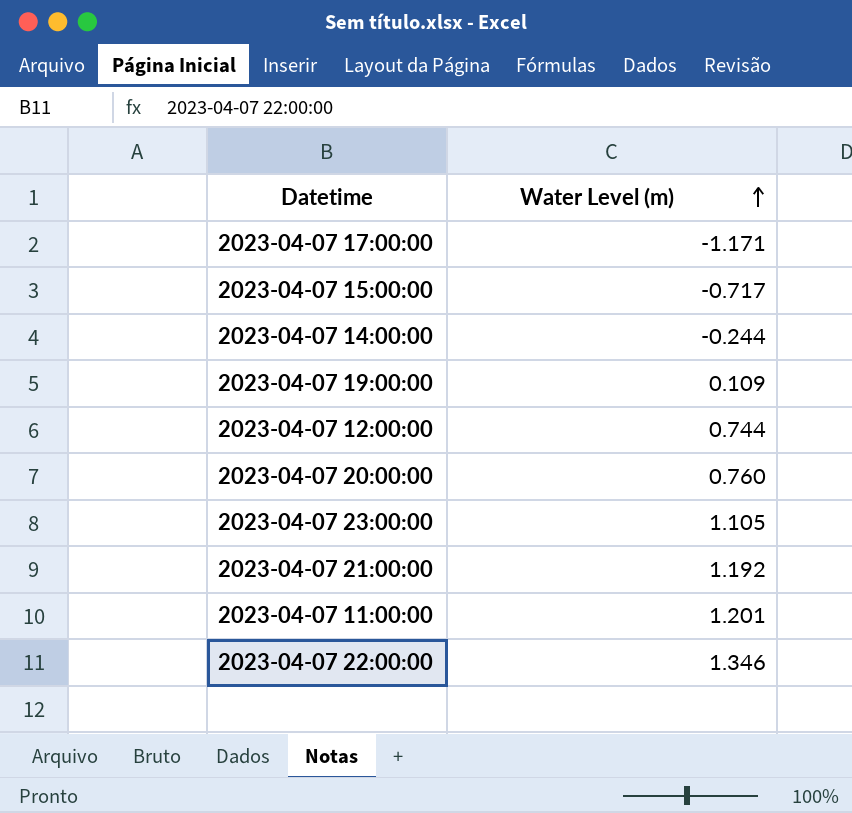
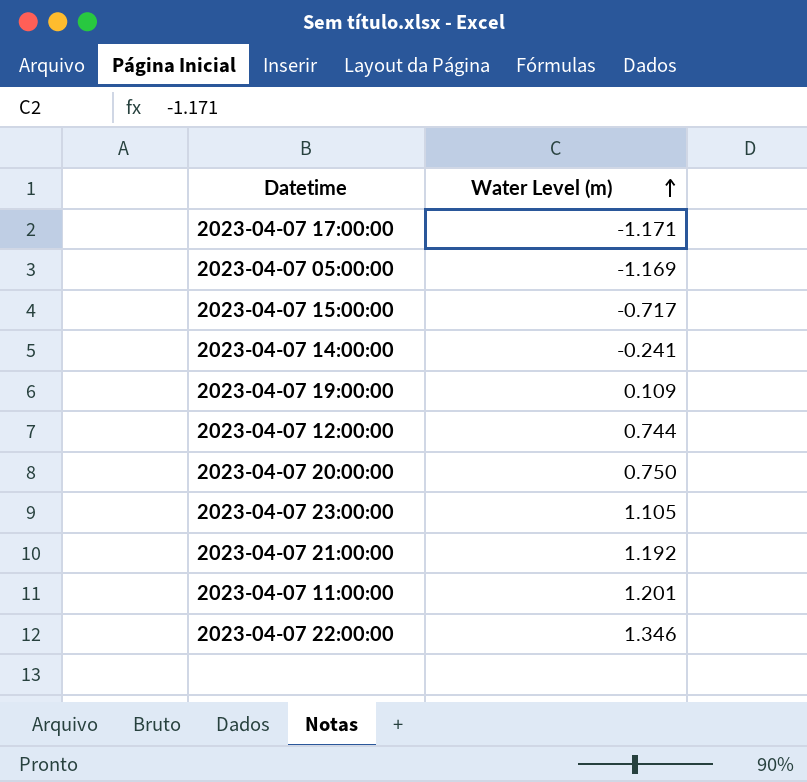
row 2023-04-07 05:00:00: none -> -1.169
2023-04-07 14:00:00 | Water Level (m): -0.244 -> -0.241
2023-04-07 20:00:00 | Water Level (m): 0.760 -> 0.750

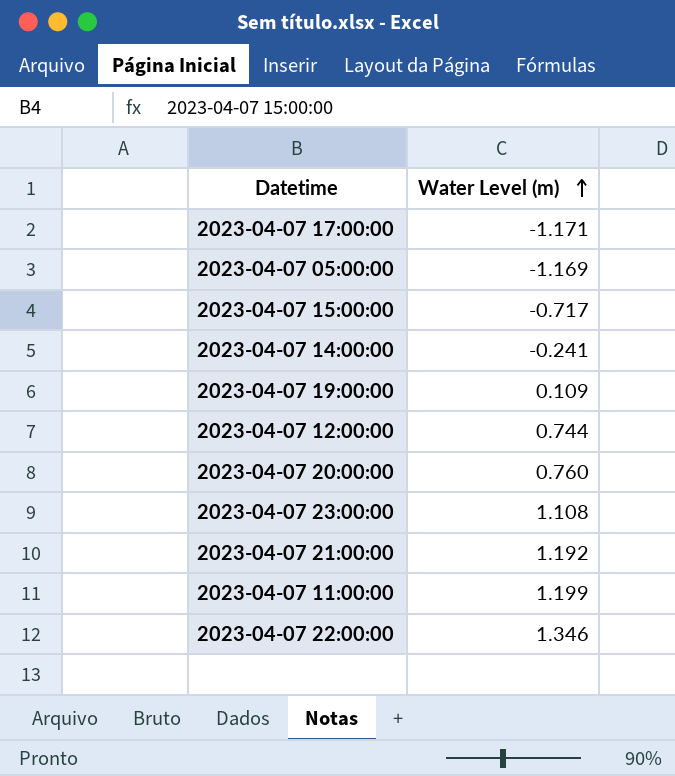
2023-04-07 20:00:00 | Water Level (m): 0.750 -> 0.760
2023-04-07 23:00:00 | Water Level (m): 1.105 -> 1.108
2023-04-07 11:00:00 | Water Level (m): 1.201 -> 1.199

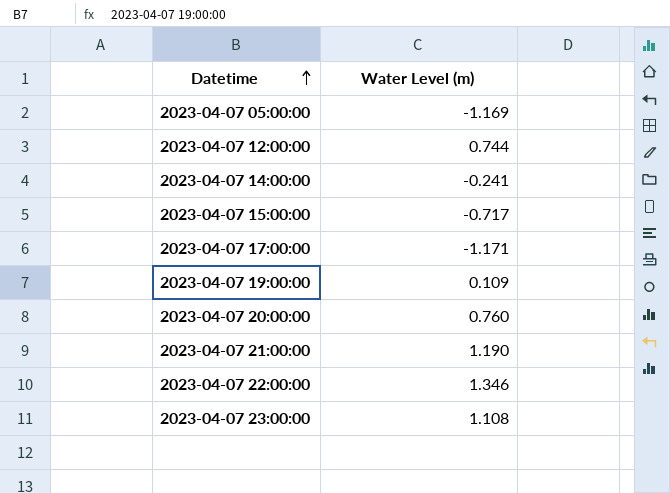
row order: Water Level (m) ascending -> Datetime ascending
row 2023-04-07 11:00:00: 1.199 -> none
2023-04-07 21:00:00 | Water Level (m): 1.192 -> 1.190

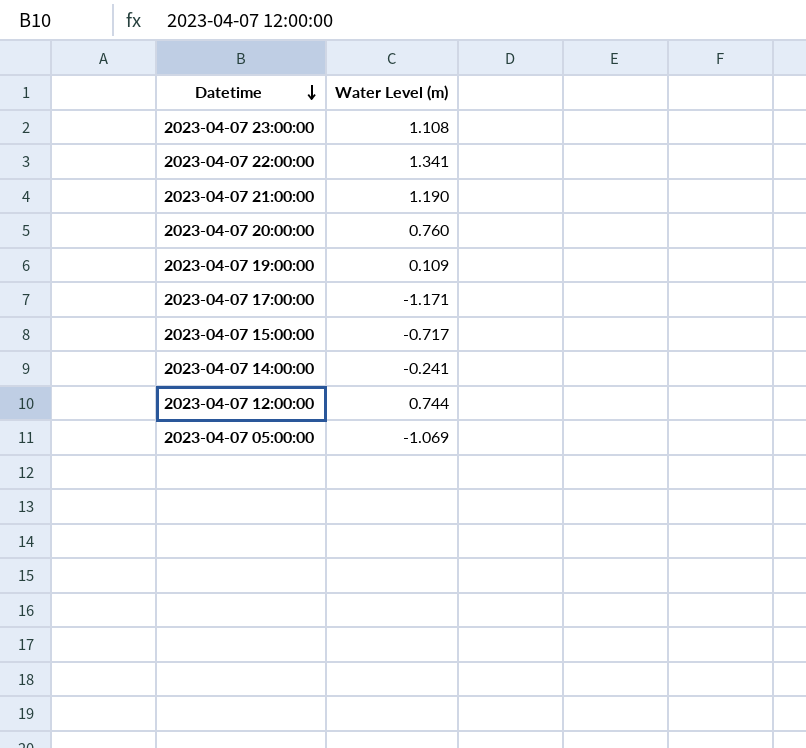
row order: Datetime ascending -> Datetime descending
2023-04-07 22:00:00 | Water Level (m): 1.346 -> 1.341
2023-04-07 05:00:00 | Water Level (m): -1.169 -> -1.069

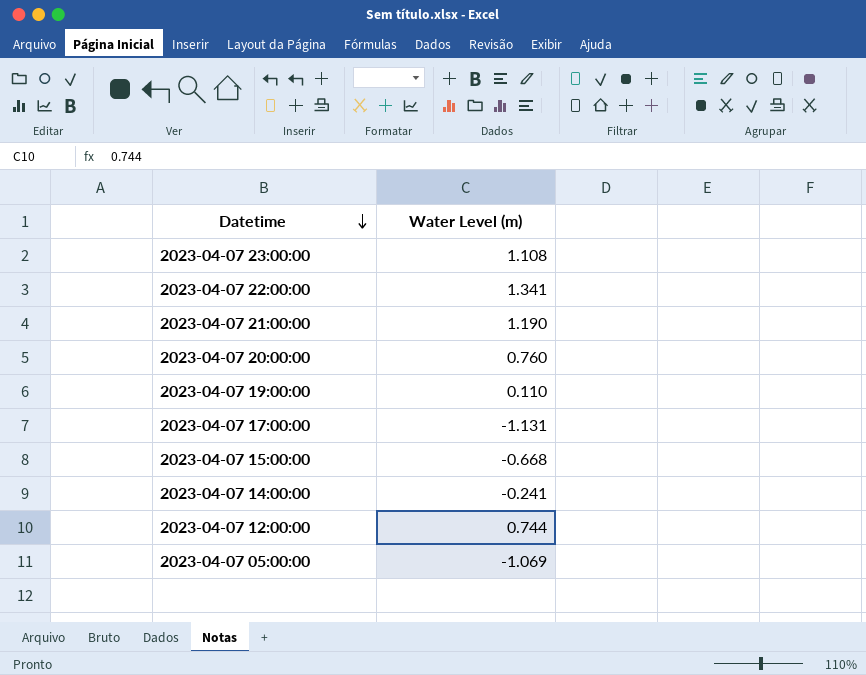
2023-04-07 19:00:00 | Water Level (m): 0.109 -> 0.110
2023-04-07 17:00:00 | Water Level (m): -1.171 -> -1.131
2023-04-07 15:00:00 | Water Level (m): -0.717 -> -0.668

